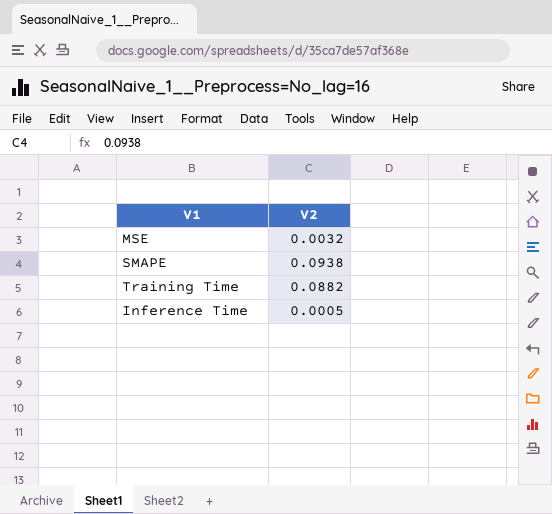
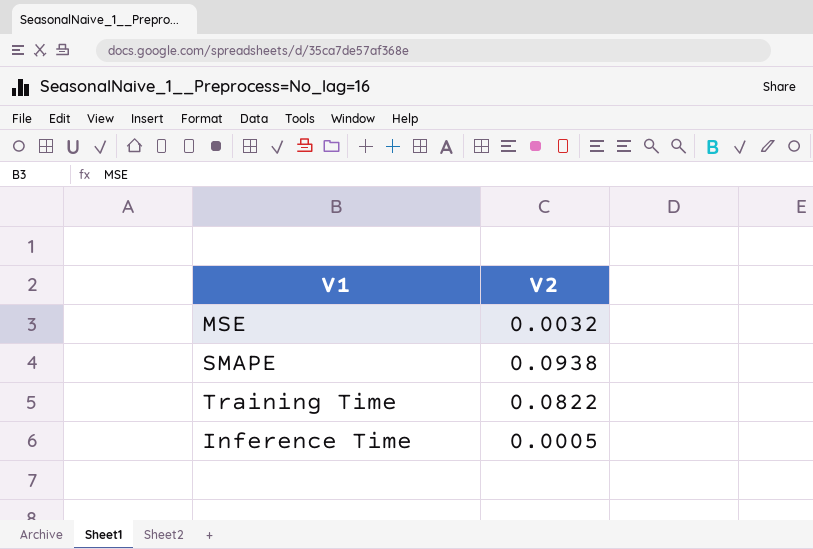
Training Time | V2: 0.0882 -> 0.0822

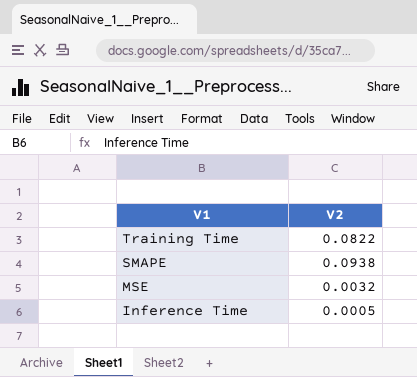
row order: none -> V1 descending

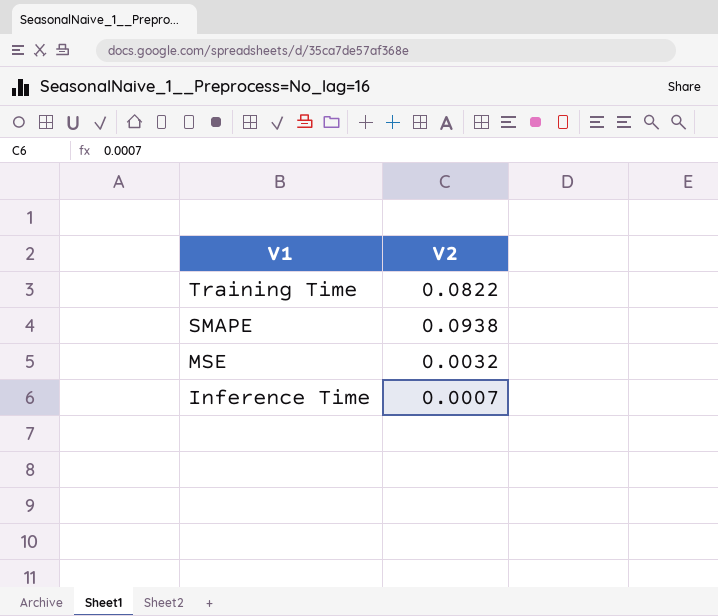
Inference Time | V2: 0.0005 -> 0.0007

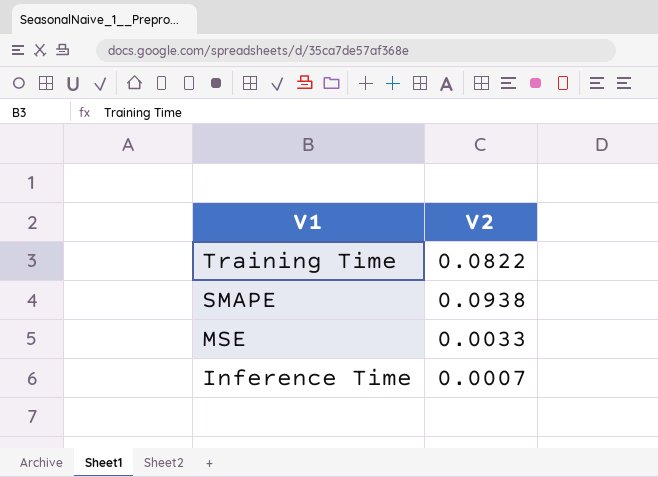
MSE | V2: 0.0032 -> 0.0033

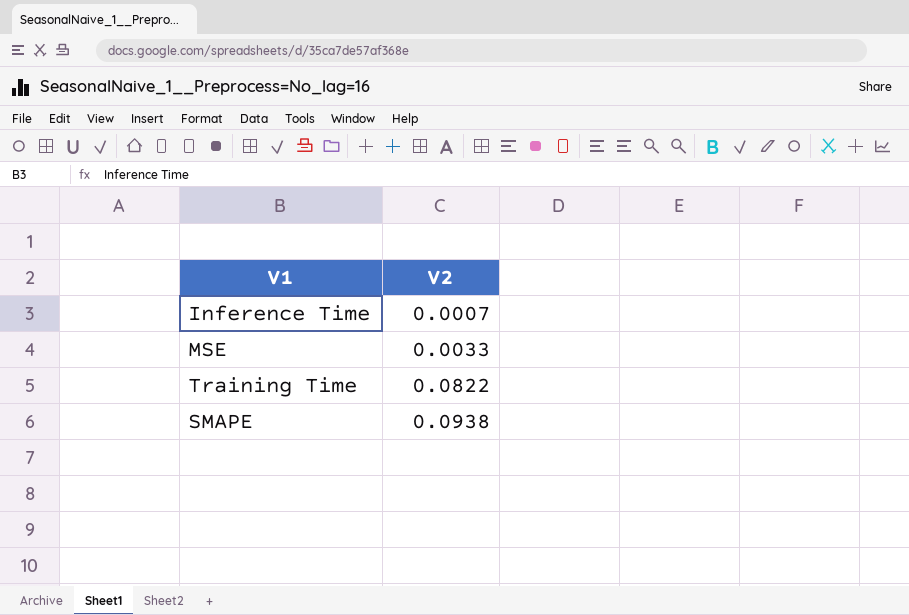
row order: V1 descending -> V2 ascending

